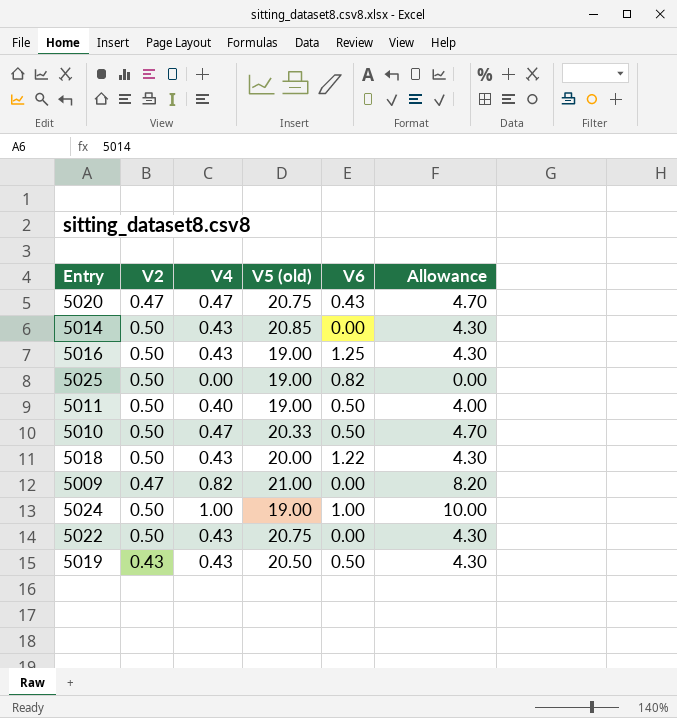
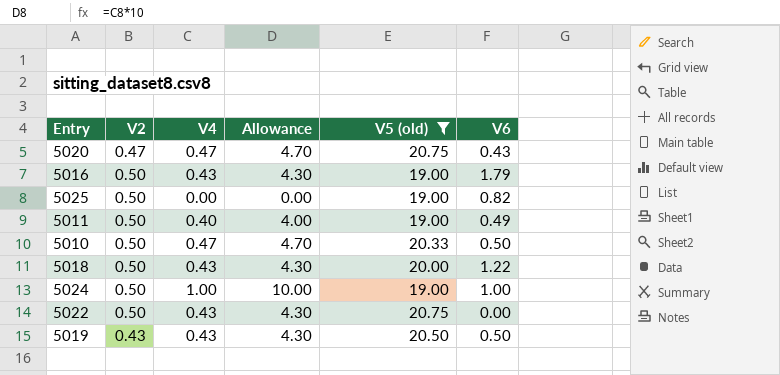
filter: none -> V5 (old) <= 20.75
column Allowance | position: 6 -> 4
5016 | V6: 1.25 -> 1.79
5011 | V6: 0.50 -> 0.49

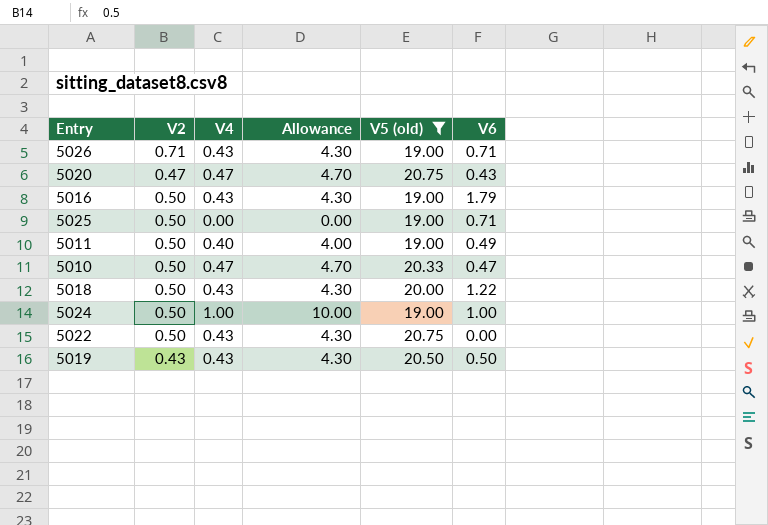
row 5026: none -> 0.71 | 0.43 | 4.30 | 19.00 | 0.71
5025 | V6: 0.82 -> 0.71
5010 | V6: 0.50 -> 0.47

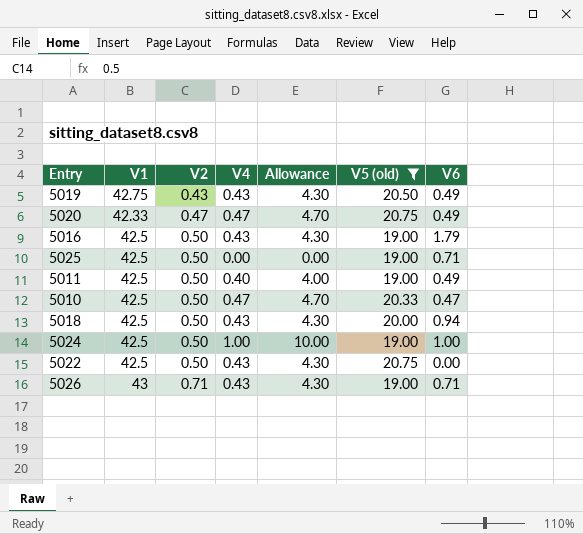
row order: none -> V2 ascending
column V1 | position: none -> 2
5019 | V6: 0.50 -> 0.49
5020 | V6: 0.43 -> 0.49
5018 | V6: 1.22 -> 0.94

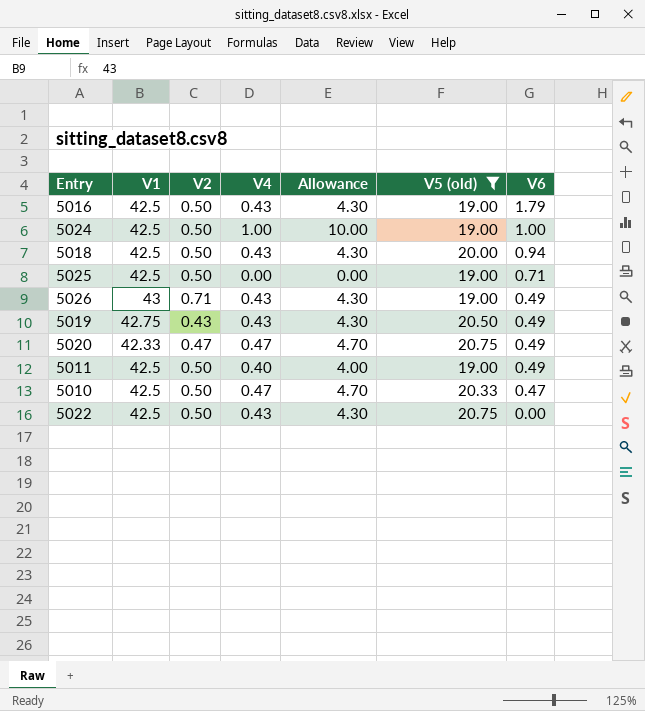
row order: V2 ascending -> V6 descending
5026 | V6: 0.71 -> 0.49

